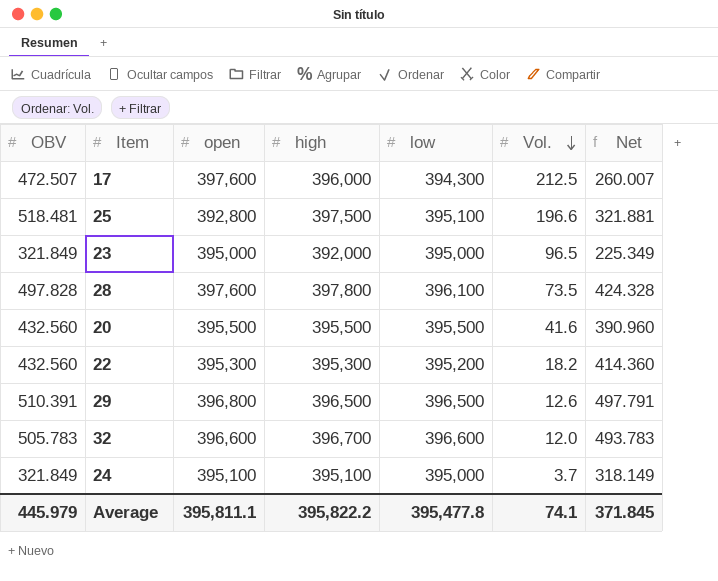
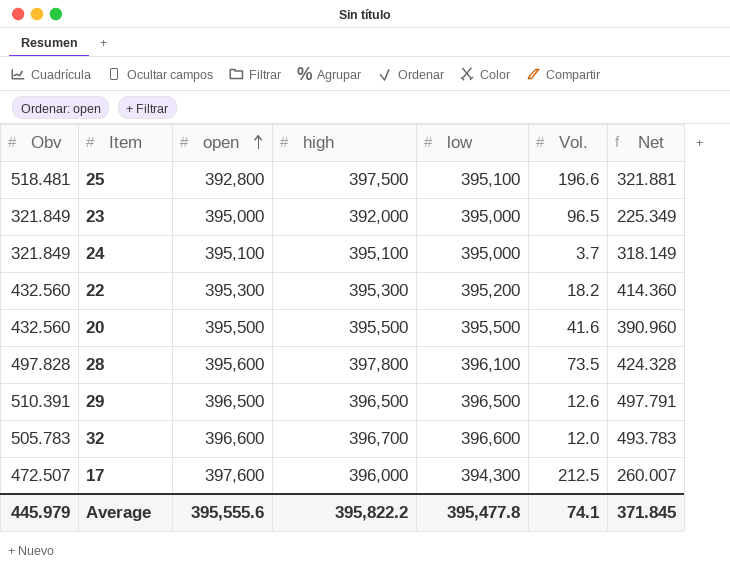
row order: Vol. descending -> open ascending
column name: OBV -> Obv
28 | open: 397,600 -> 395,600
29 | open: 396,800 -> 396,500
Average | open: 395,811.1 -> 395,555.6

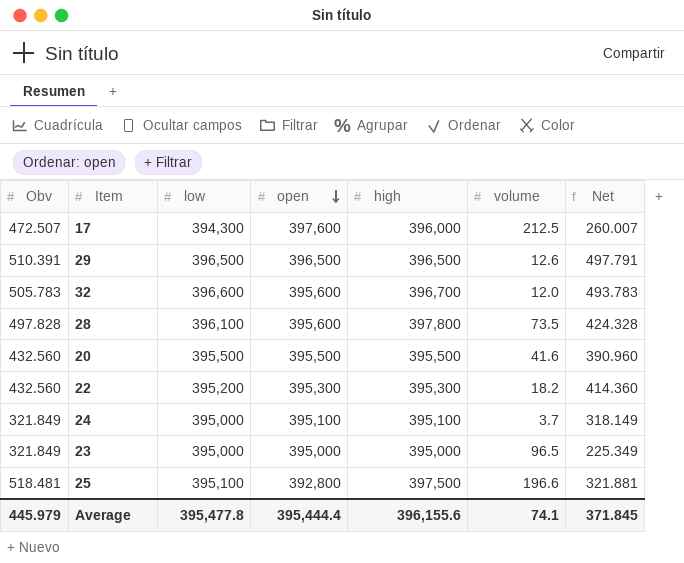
row order: open ascending -> open descending
column low | position: 5 -> 3
column name: Vol. -> volume
32 | open: 396,600 -> 395,600
23 | high: 392,000 -> 395,000
Average | open: 395,555.6 -> 395,444.4
Average | high: 395,822.2 -> 396,155.6

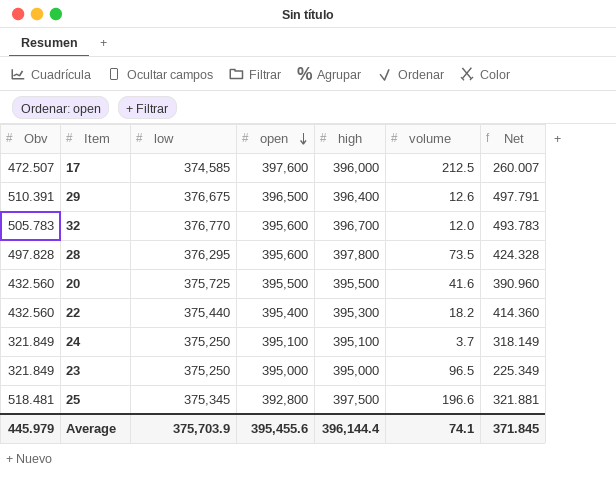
17 | low: 394,300 -> 374,585
29 | low: 396,500 -> 376,675
29 | high: 396,500 -> 396,400
32 | low: 396,600 -> 376,770
28 | low: 396,100 -> 376,295
20 | low: 395,500 -> 375,725
22 | low: 395,200 -> 375,440
22 | open: 395,300 -> 395,400
24 | low: 395,000 -> 375,250
23 | low: 395,000 -> 375,250
25 | low: 395,100 -> 375,345
Average | low: 395,477.8 -> 375,703.9
Average | open: 395,444.4 -> 395,455.6
Average | high: 396,155.6 -> 396,144.4

